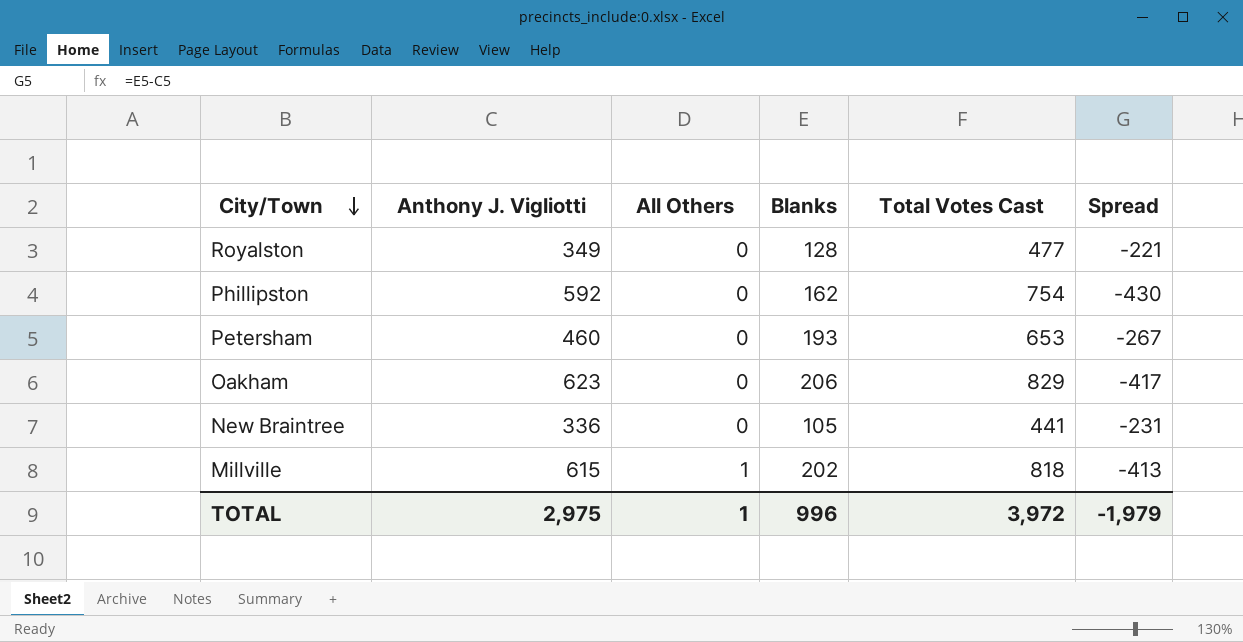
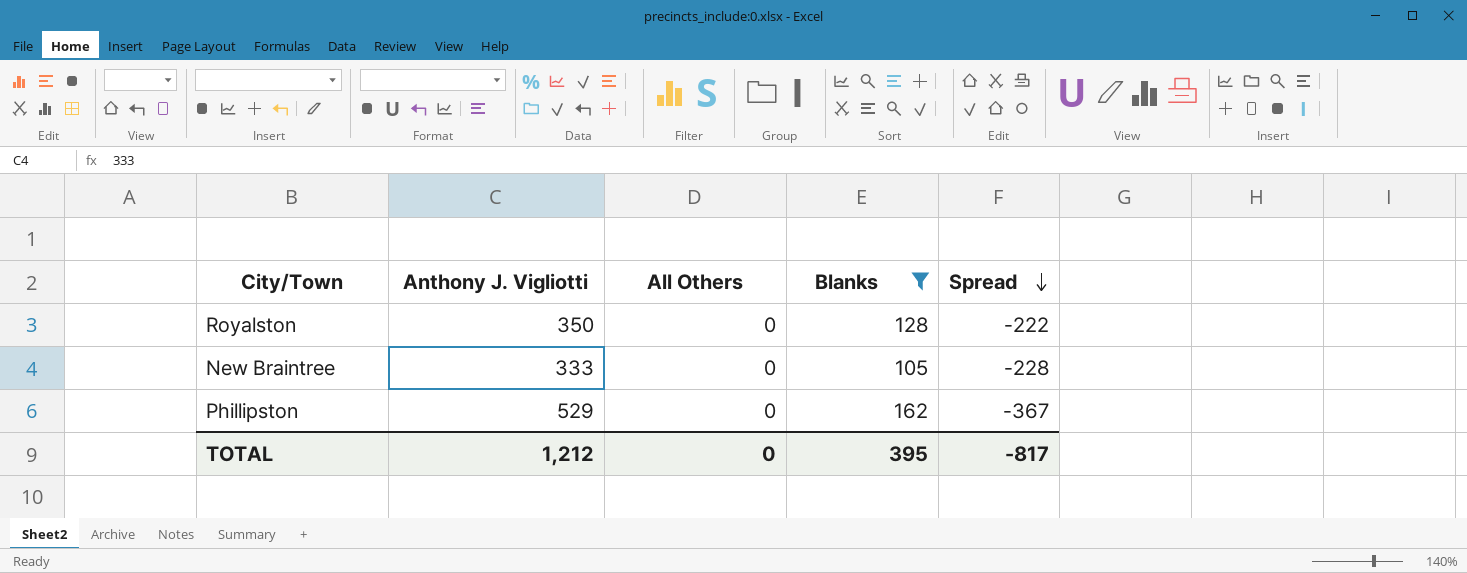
filter: none -> Blanks <= 162
row order: City/Town descending -> Spread descending
column Total Votes Cast | formula: [Anthony J. Vigliotti] + [All Others] + [Blanks] -> none
Royalston | Anthony J. Vigliotti: 349 -> 350
Royalston | Spread: -221 -> -222
New Braintree | Anthony J. Vigliotti: 336 -> 333
New Braintree | Spread: -231 -> -228
Phillipston | Anthony J. Vigliotti: 592 -> 529
Phillipston | Spread: -430 -> -367
TOTAL | Anthony J. Vigliotti: 2,975 -> 1,212
TOTAL | All Others: 1 -> 0
TOTAL | Blanks: 996 -> 395
TOTAL | Spread: -1,979 -> -817

